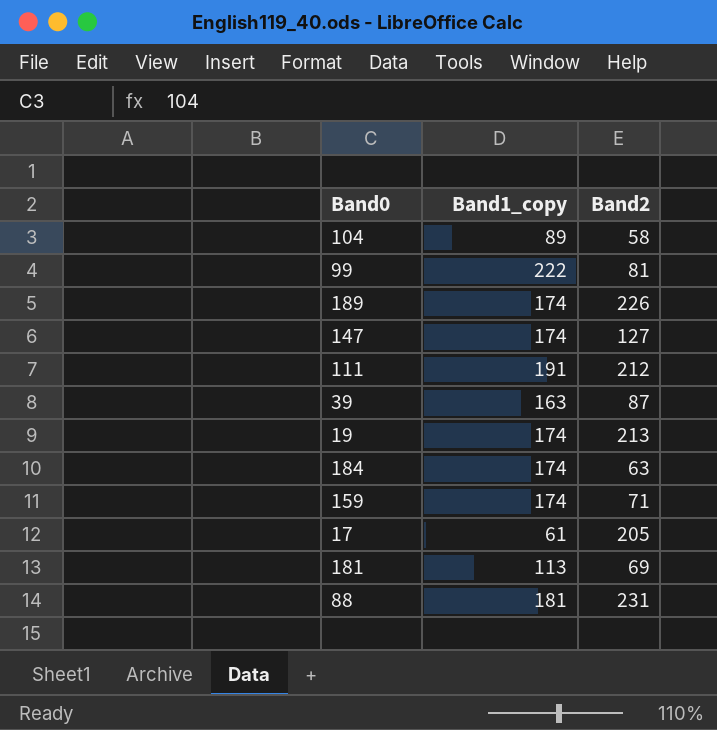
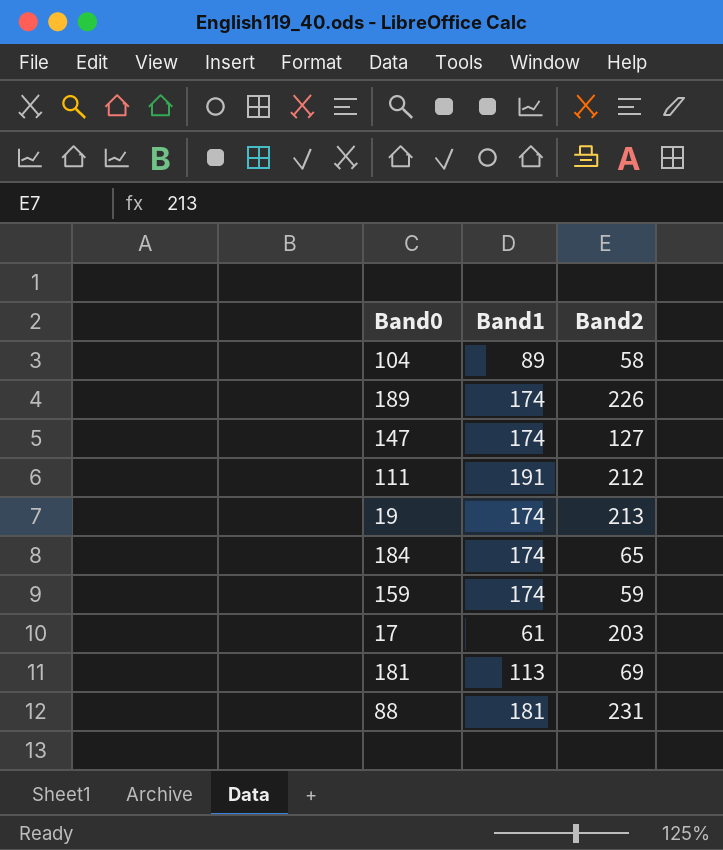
column name: Band1_copy -> Band1
row 99: 222 | 81 -> none
row 39: 163 | 87 -> none
184 | Band2: 63 -> 65
159 | Band2: 71 -> 59
17 | Band2: 205 -> 203

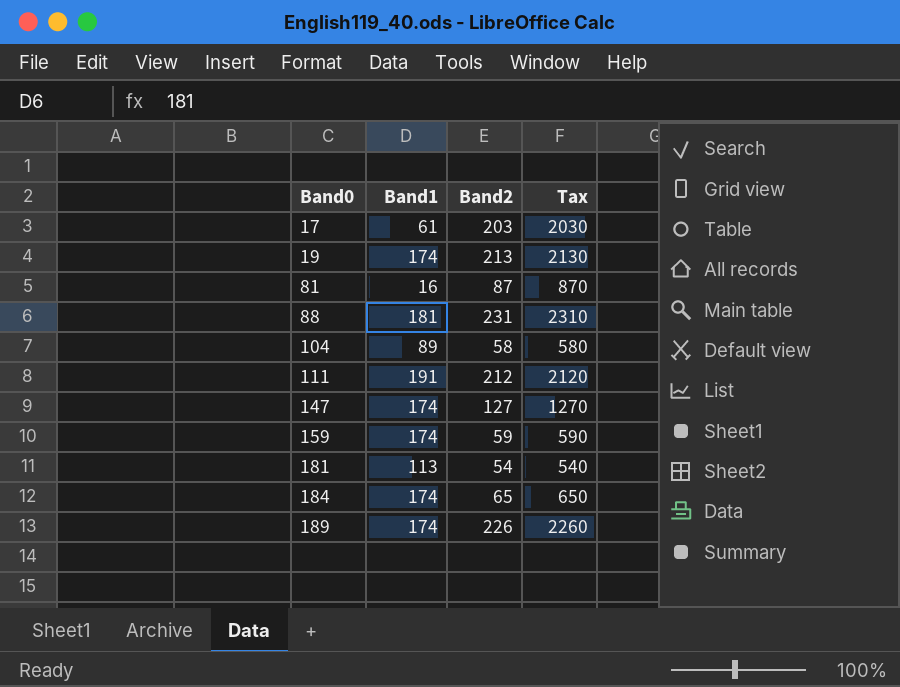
row order: none -> Band0 ascending
column Tax | formula: none -> [Band2] * 10
row 81: none -> 16 | 87 | 870
181 | Band2: 69 -> 54

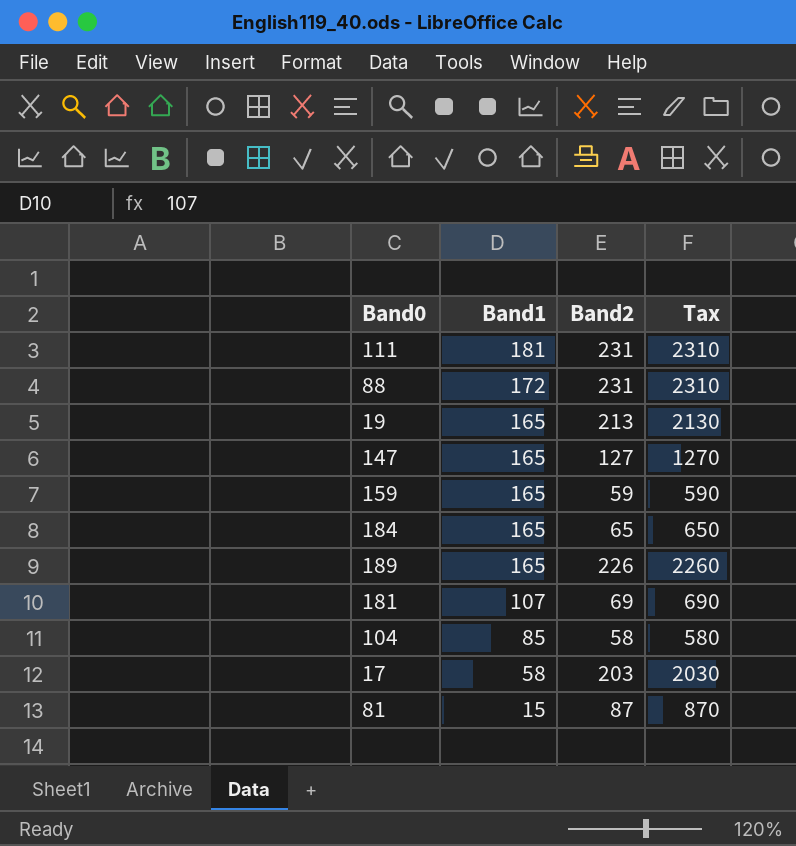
row order: Band0 ascending -> Band1 descending
111 | Band1: 191 -> 181
111 | Band2: 212 -> 231
111 | Tax: 2120 -> 2310
88 | Band1: 181 -> 172
19 | Band1: 174 -> 165
147 | Band1: 174 -> 165
159 | Band1: 174 -> 165
184 | Band1: 174 -> 165
189 | Band1: 174 -> 165
181 | Band1: 113 -> 107
181 | Band2: 54 -> 69
181 | Tax: 540 -> 690
104 | Band1: 89 -> 85
17 | Band1: 61 -> 58
81 | Band1: 16 -> 15

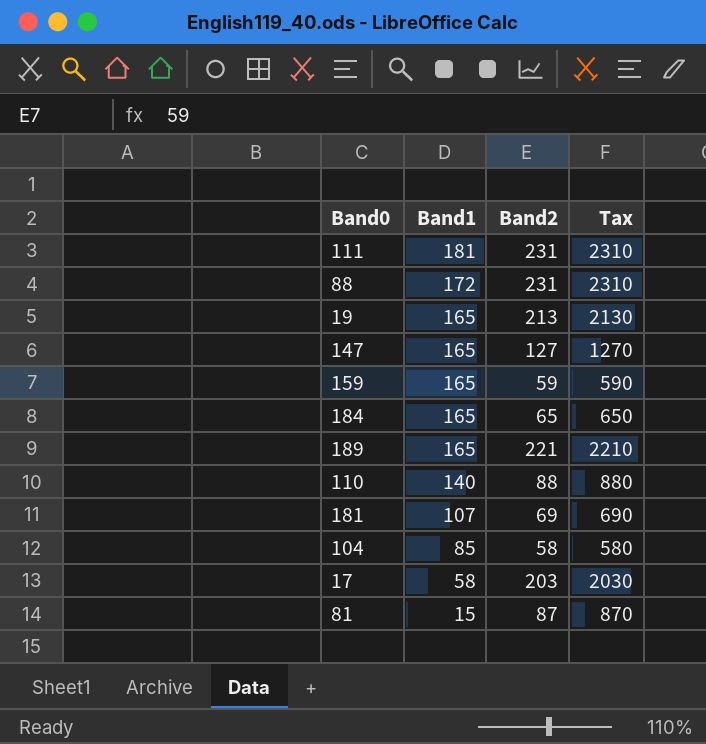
189 | Band2: 226 -> 221
189 | Tax: 2260 -> 2210
row 110: none -> 140 | 88 | 880

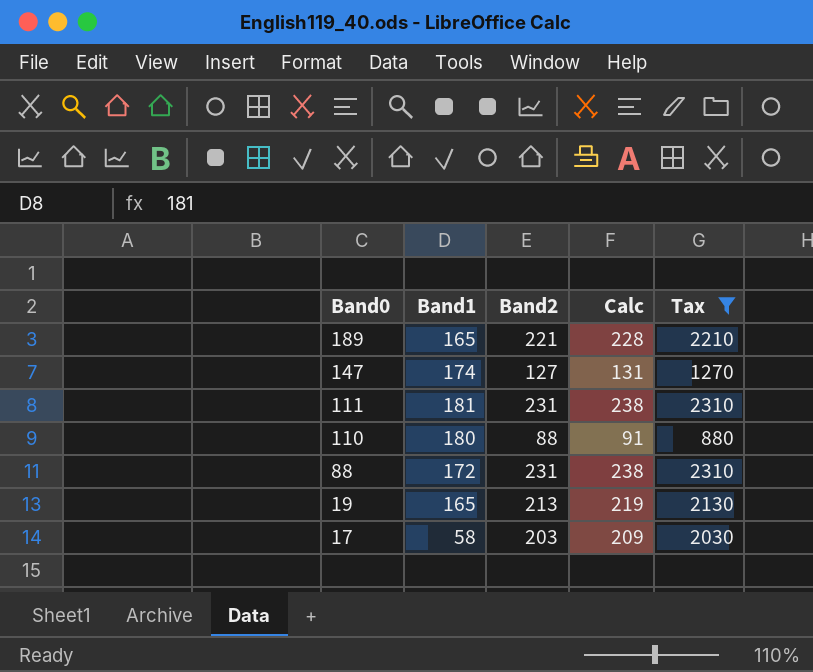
filter: none -> Tax >= 880
row order: Band1 descending -> Band0 descending
column Calc | formula: none -> [Band2] * 1.03
147 | Band1: 165 -> 174
110 | Band1: 140 -> 180

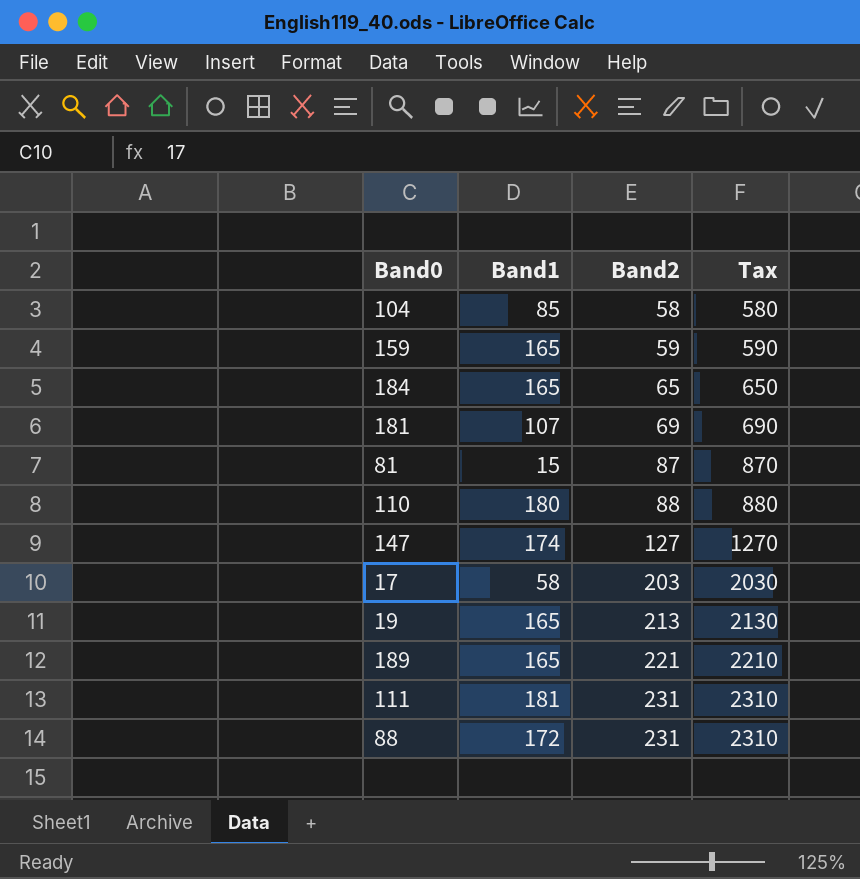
filter: Tax >= 880 -> none
row order: Band0 descending -> Band2 ascending
column Calc | formula: [Band2] * 1.03 -> none

